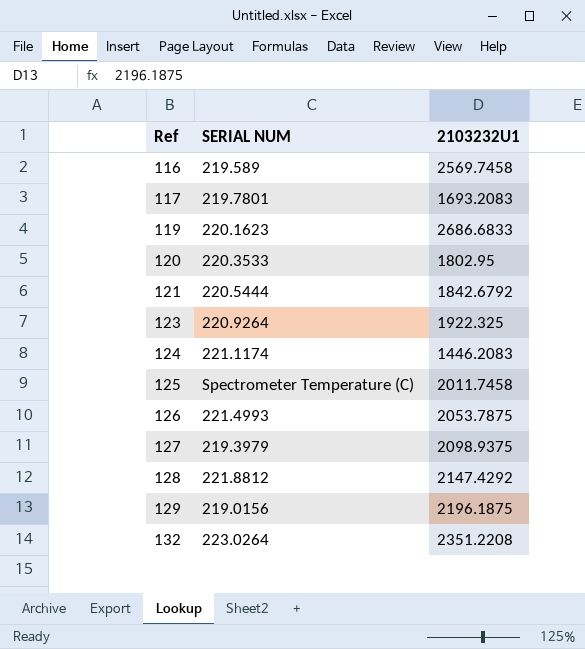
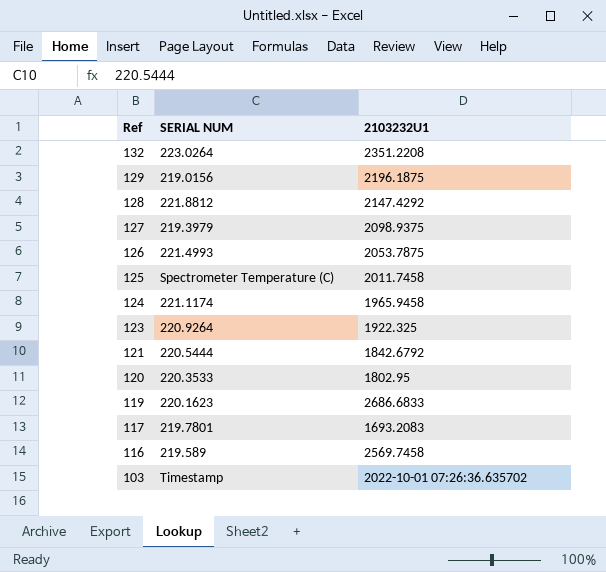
row order: Ref ascending -> Ref descending
124 | 2103232U1: 1446.2083 -> 1965.9458
row 103: none -> Timestamp | 2022-10-01 07:26:36.635702

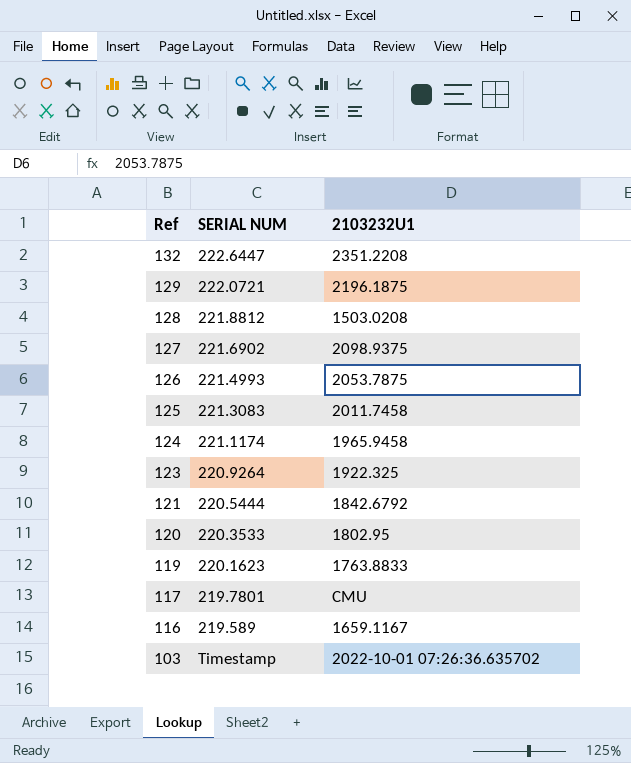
132 | SERIAL NUM: 223.0264 -> 222.6447
129 | SERIAL NUM: 219.0156 -> 222.0721
128 | 2103232U1: 2147.4292 -> 1503.0208
127 | SERIAL NUM: 219.3979 -> 221.6902
125 | SERIAL NUM: Spectrometer Temperature (C) -> 221.3083
119 | 2103232U1: 2686.6833 -> 1763.8833
117 | 2103232U1: 1693.2083 -> CMU
116 | 2103232U1: 2569.7458 -> 1659.1167

